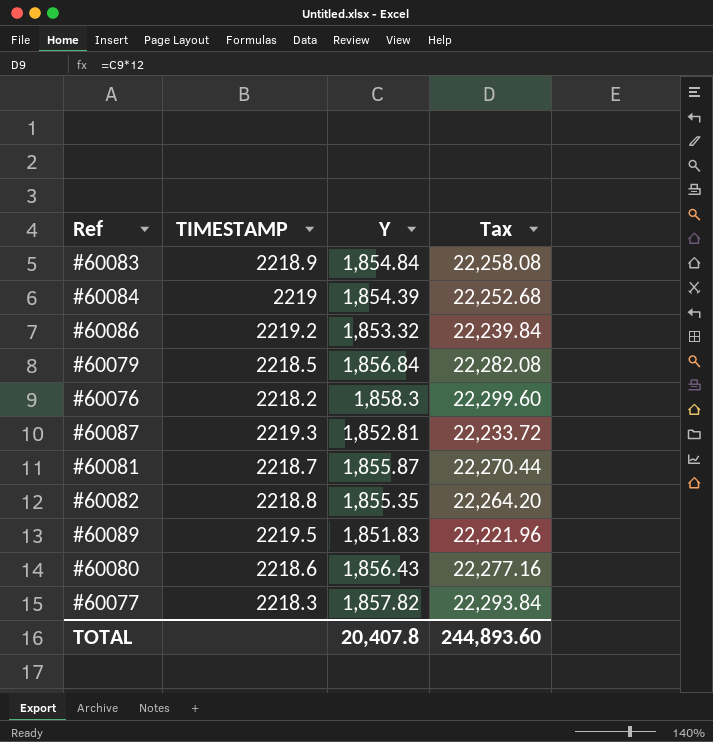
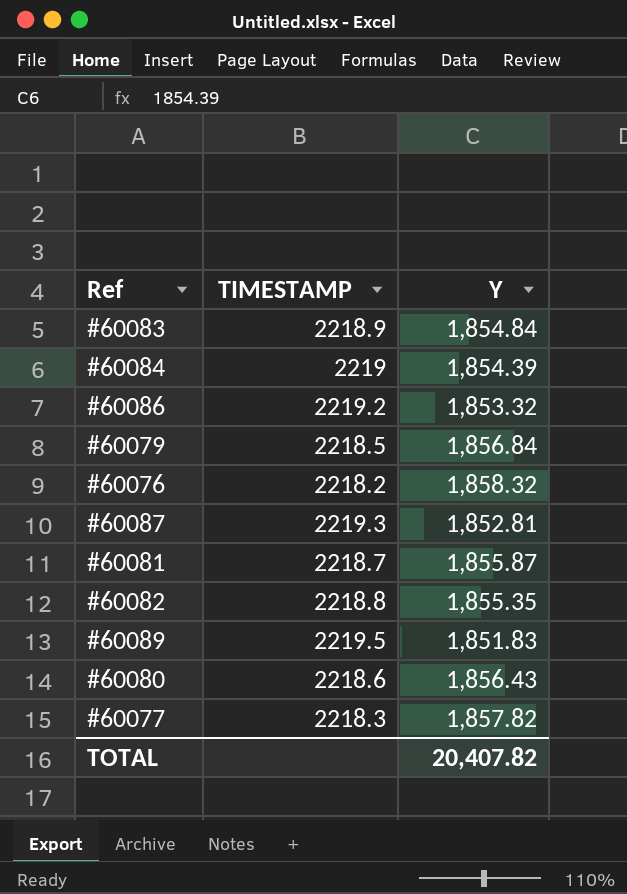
column Tax | formula: [Y] * 12 -> none
#60076 | Y: 1,858.3 -> 1,858.32
TOTAL | Y: 20,407.8 -> 20,407.82

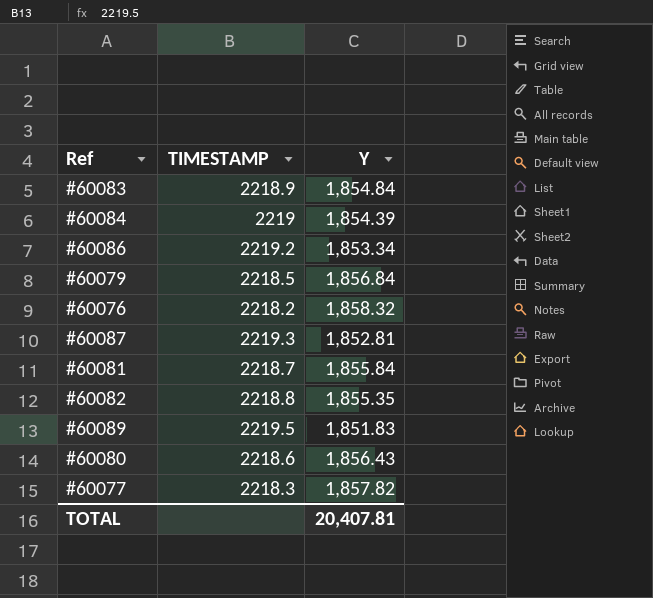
#60086 | Y: 1,853.32 -> 1,853.34
#60081 | Y: 1,855.87 -> 1,855.84
TOTAL | Y: 20,407.82 -> 20,407.81

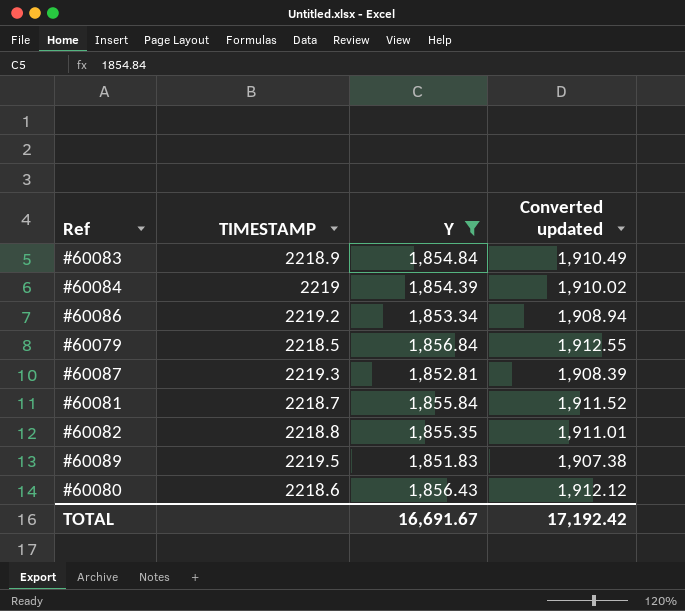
filter: none -> Y <= 1,856.84
column Converted updated | formula: none -> [Y] * 1.03
TOTAL | Y: 20,407.81 -> 16,691.67

